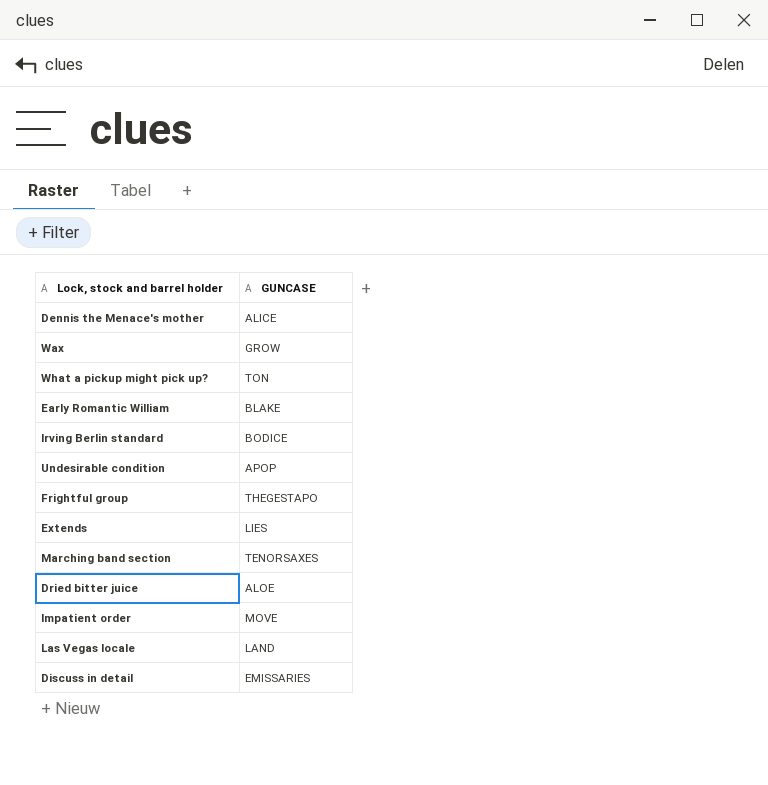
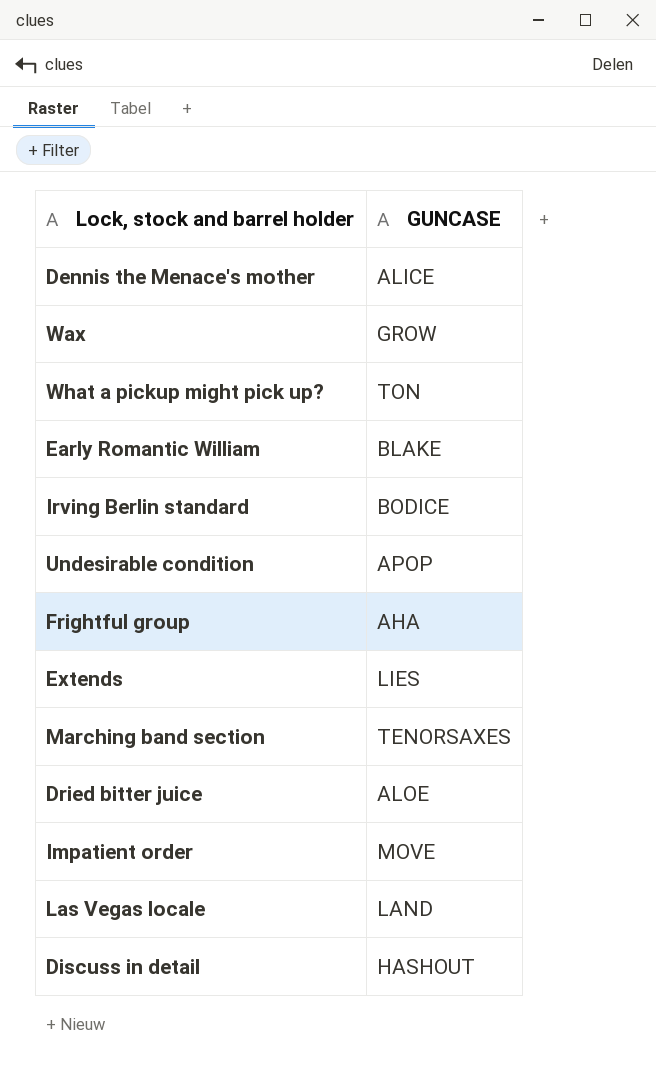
Frightful group | GUNCASE: THEGESTAPO -> AHA
Discuss in detail | GUNCASE: EMISSARIES -> HASHOUT

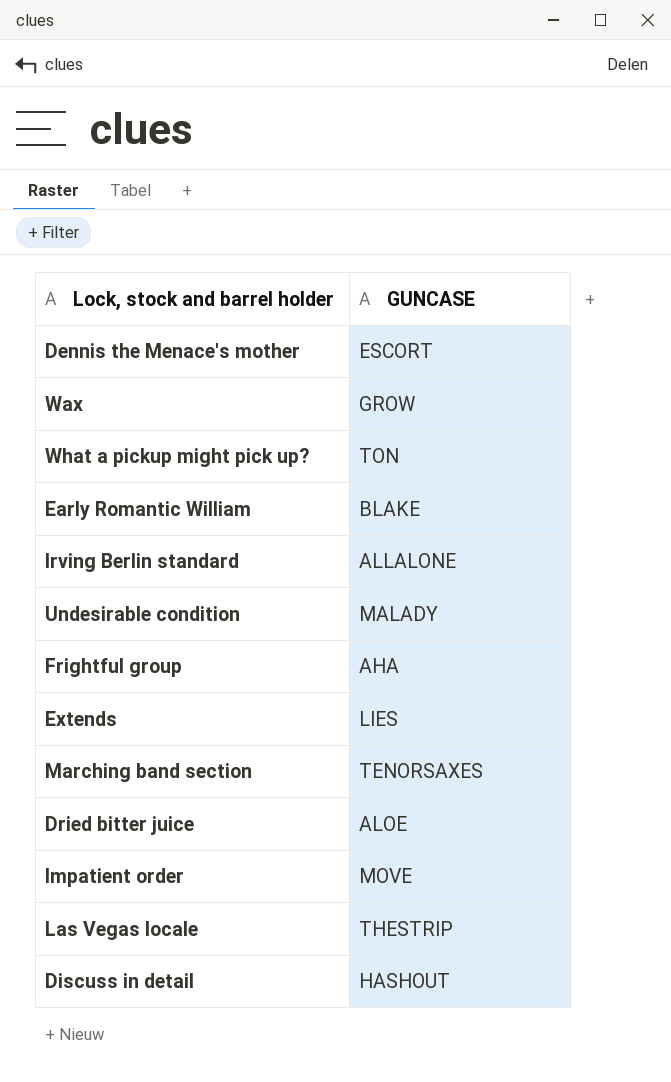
Dennis the Menace's mother | GUNCASE: ALICE -> ESCORT
Irving Berlin standard | GUNCASE: BODICE -> ALLALONE
Undesirable condition | GUNCASE: APOP -> MALADY
Las Vegas locale | GUNCASE: LAND -> THESTRIP

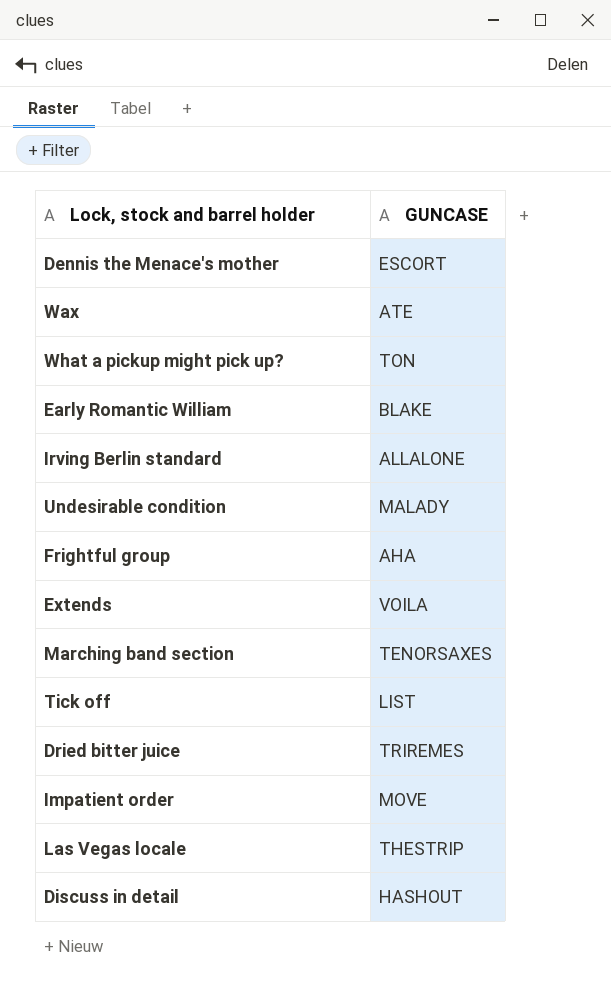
Wax | GUNCASE: GROW -> ATE
Extends | GUNCASE: LIES -> VOILA
row Tick off: none -> LIST
Dried bitter juice | GUNCASE: ALOE -> TRIREMES

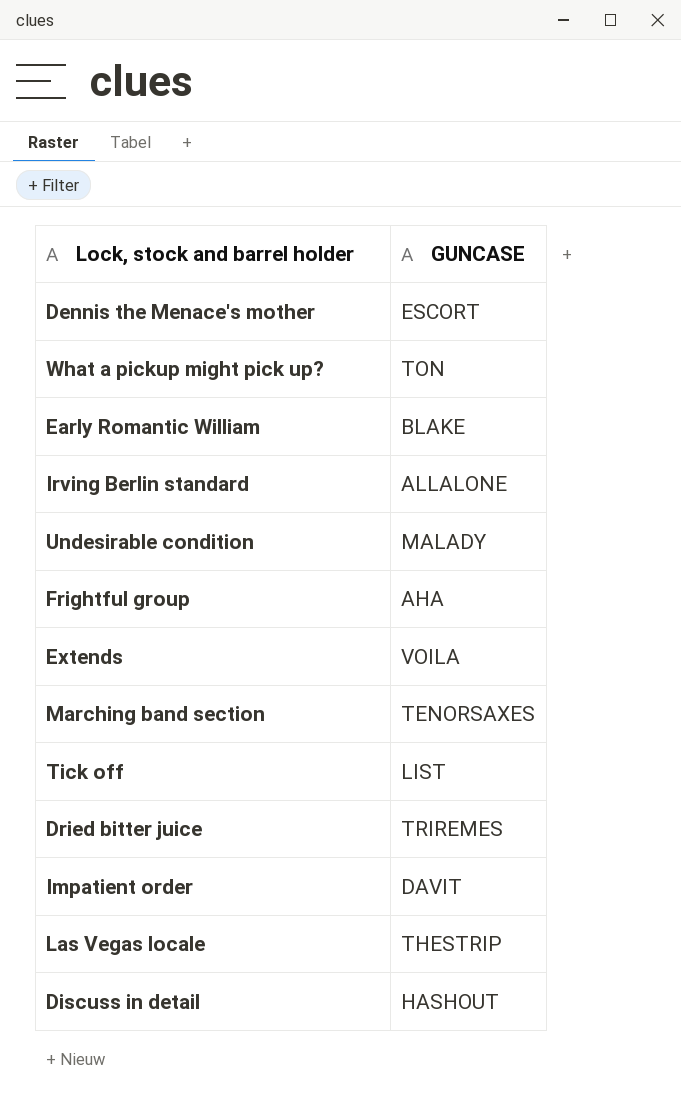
row Wax: ATE -> none
Impatient order | GUNCASE: MOVE -> DAVIT

